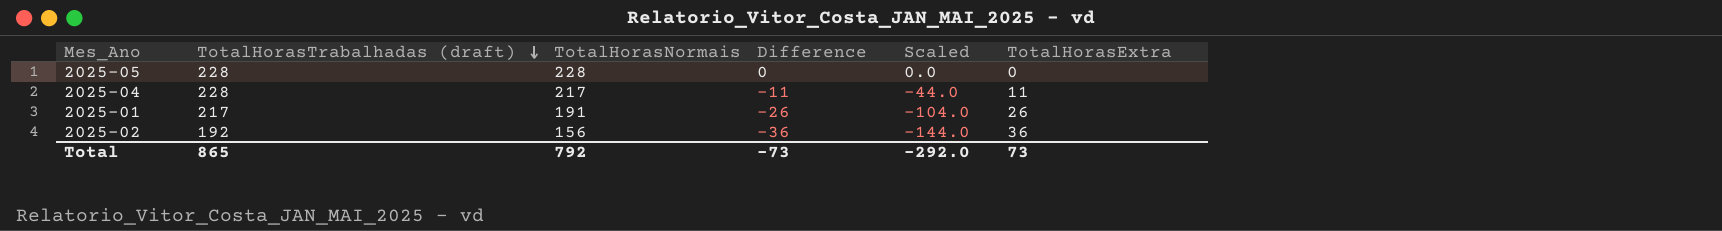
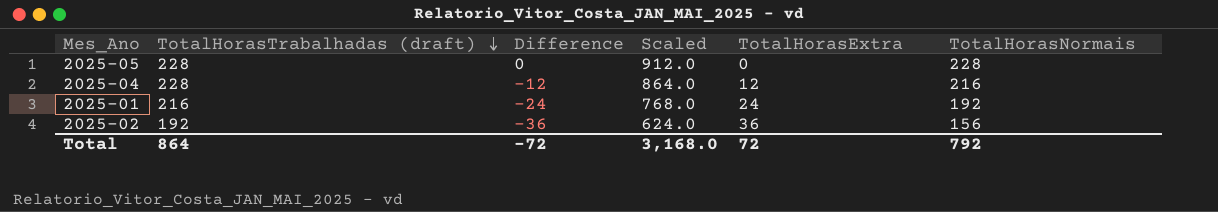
column Scaled | formula: [Difference] * 4 -> [TotalHorasNormais] * 4
column TotalHorasNormais | position: 3 -> 6
2025-04 | Difference: -11 -> -12
2025-04 | TotalHorasExtra: 11 -> 12
2025-04 | TotalHorasNormais: 217 -> 216
2025-01 | TotalHorasTrabalhadas (draft): 217 -> 216
2025-01 | Difference: -26 -> -24
2025-01 | TotalHorasExtra: 26 -> 24
2025-01 | TotalHorasNormais: 191 -> 192
Total | TotalHorasTrabalhadas (draft): 865 -> 864
Total | Difference: -73 -> -72
Total | Scaled: -292.0 -> 3,168.0
Total | TotalHorasExtra: 73 -> 72

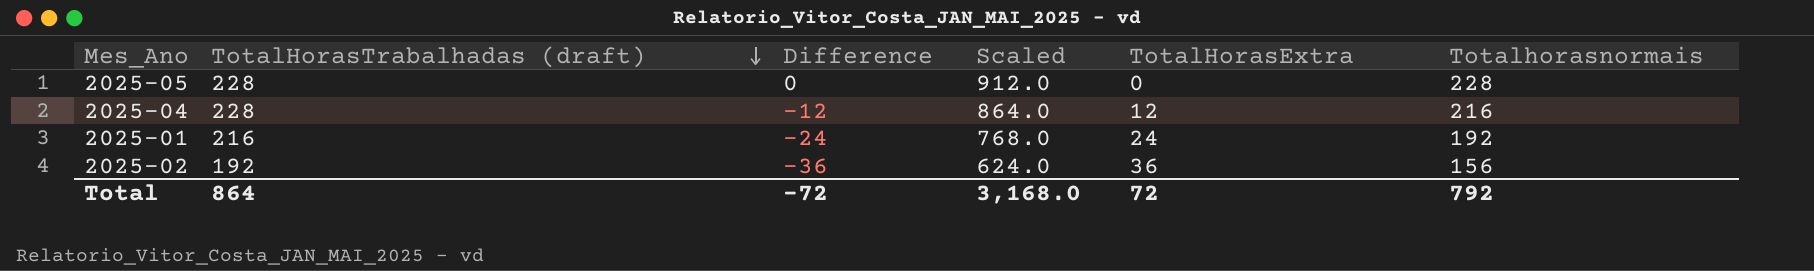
column name: TotalHorasNormais -> Totalhorasnormais

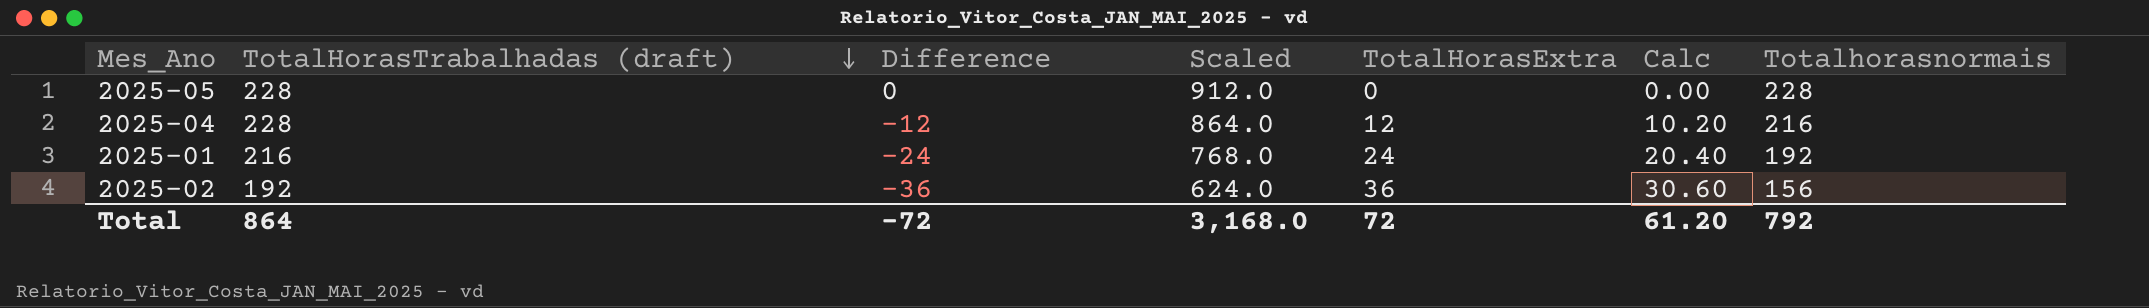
column Calc | formula: none -> [TotalHorasExtra] * 0.85

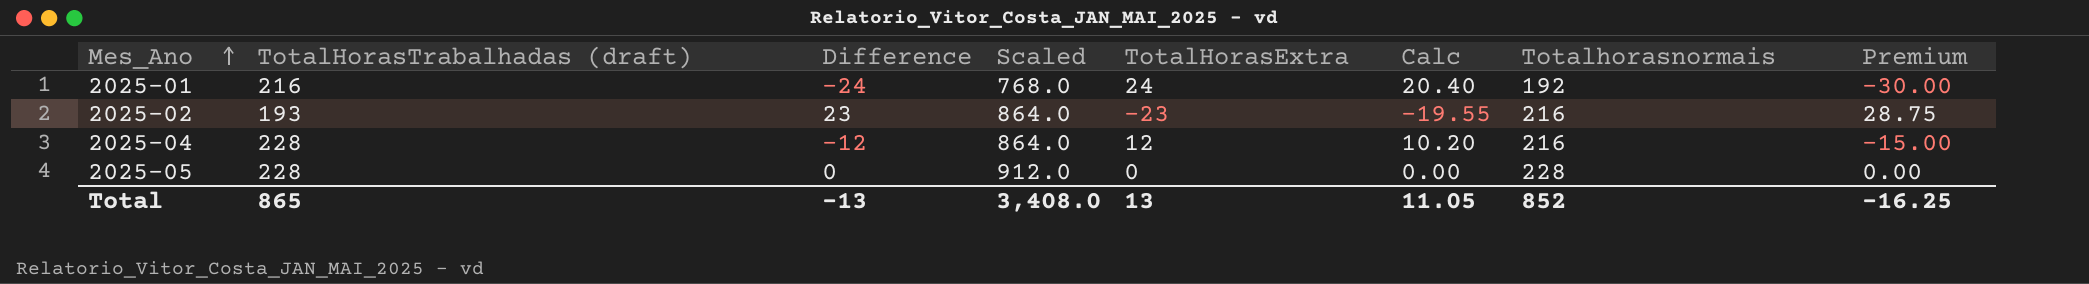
row order: TotalHorasTrabalhadas (draft) descending -> Mes_Ano ascending
column Premium | formula: none -> [Difference] * 1.25
2025-02 | TotalHorasTrabalhadas (draft): 192 -> 193
2025-02 | Difference: -36 -> 23
2025-02 | Scaled: 624.0 -> 864.0
2025-02 | TotalHorasExtra: 36 -> -23
2025-02 | Calc: 30.60 -> -19.55
2025-02 | Totalhorasnormais: 156 -> 216
Total | TotalHorasTrabalhadas (draft): 864 -> 865
Total | Difference: -72 -> -13
Total | Scaled: 3,168.0 -> 3,408.0
Total | TotalHorasExtra: 72 -> 13
Total | Calc: 61.20 -> 11.05
Total | Totalhorasnormais: 792 -> 852

